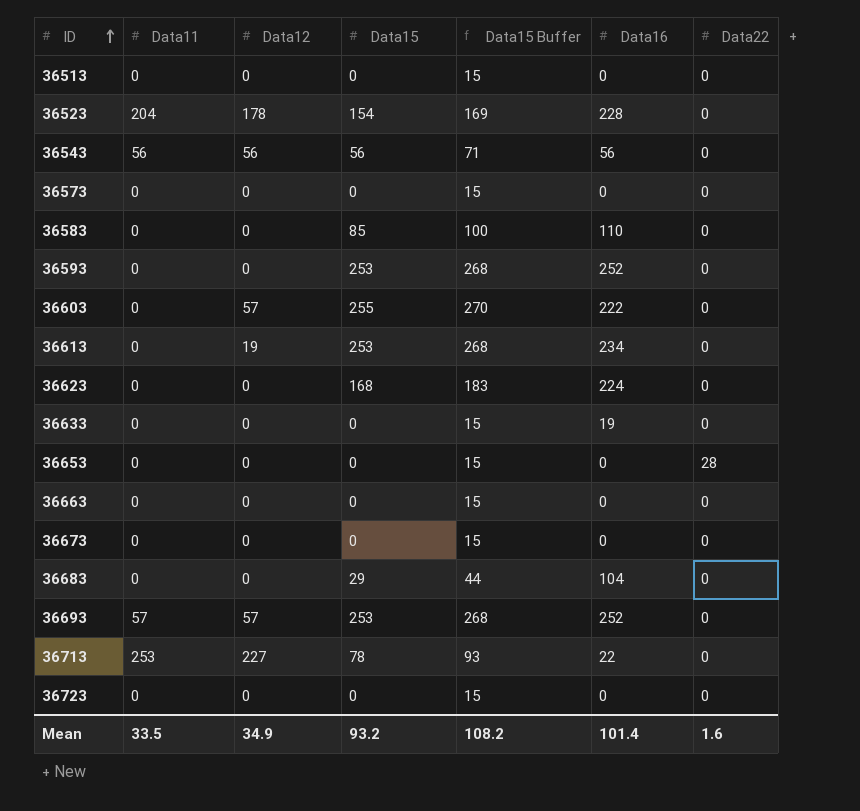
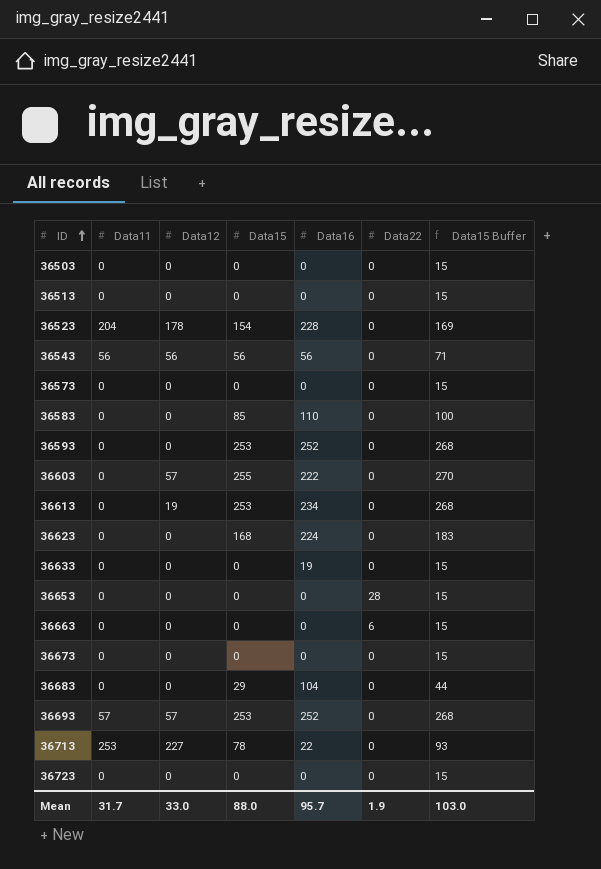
column Data15 Buffer | position: 5 -> 7
row 36503: none -> 0 | 0 | 0 | 0 | 0 | 15
36663 | Data22: 0 -> 6
Mean | Data11: 33.5 -> 31.7
Mean | Data12: 34.9 -> 33.0
Mean | Data15: 93.2 -> 88.0
Mean | Data16: 101.4 -> 95.7
Mean | Data22: 1.6 -> 1.9
Mean | Data15 Buffer: 108.2 -> 103.0

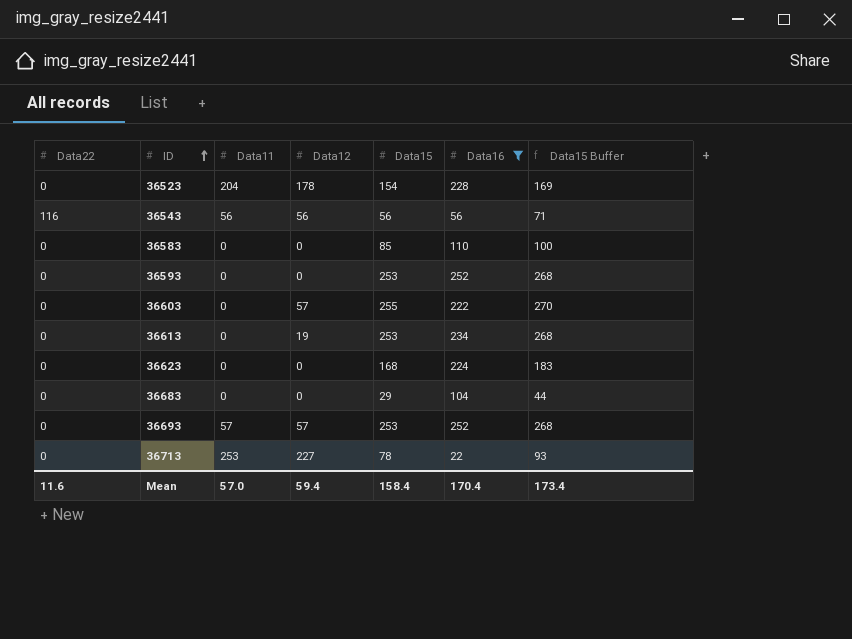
filter: none -> Data16 >= 22
column Data22 | position: 6 -> 1
36543 | Data22: 0 -> 116
Mean | Data22: 1.9 -> 11.6
Mean | Data11: 31.7 -> 57.0
Mean | Data12: 33.0 -> 59.4
Mean | Data15: 88.0 -> 158.4
Mean | Data16: 95.7 -> 170.4
Mean | Data15 Buffer: 103.0 -> 173.4

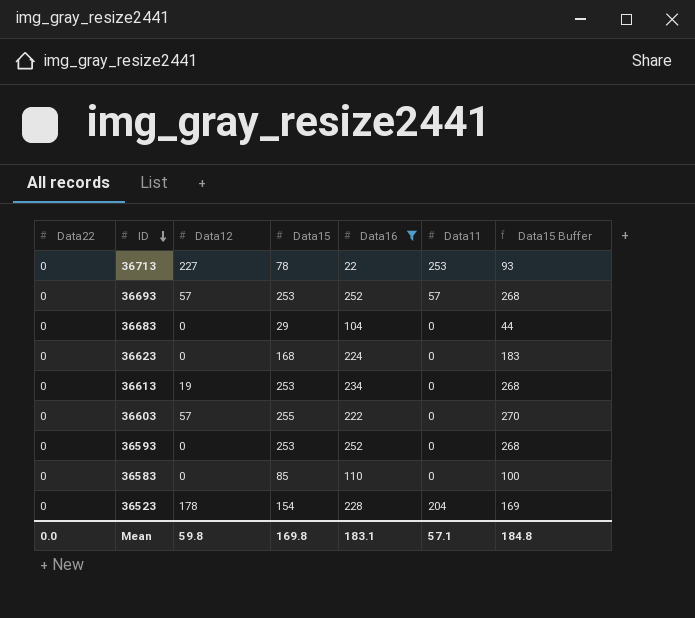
row order: ID ascending -> ID descending
column Data11 | position: 3 -> 6
row 36543: 116 | 56 | 56 | 56 | 56 | 71 -> none
Mean | Data22: 11.6 -> 0.0
Mean | Data12: 59.4 -> 59.8
Mean | Data15: 158.4 -> 169.8
Mean | Data16: 170.4 -> 183.1
Mean | Data11: 57.0 -> 57.1
Mean | Data15 Buffer: 173.4 -> 184.8

